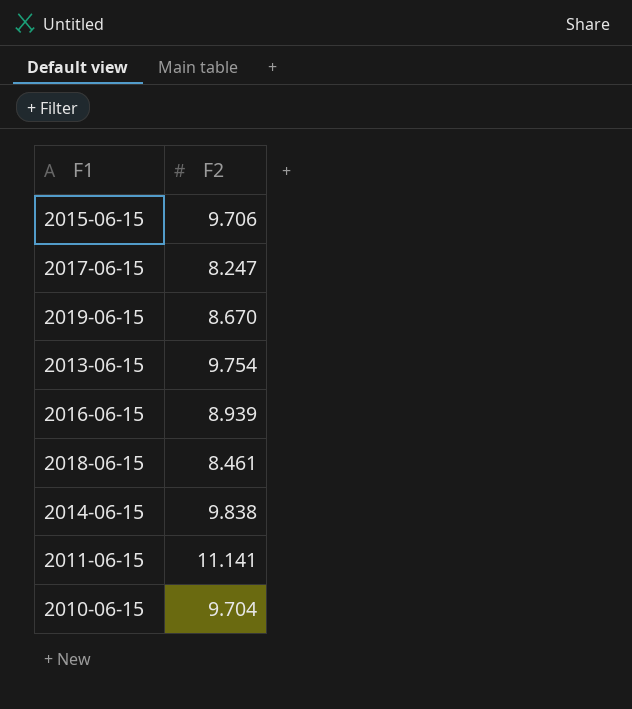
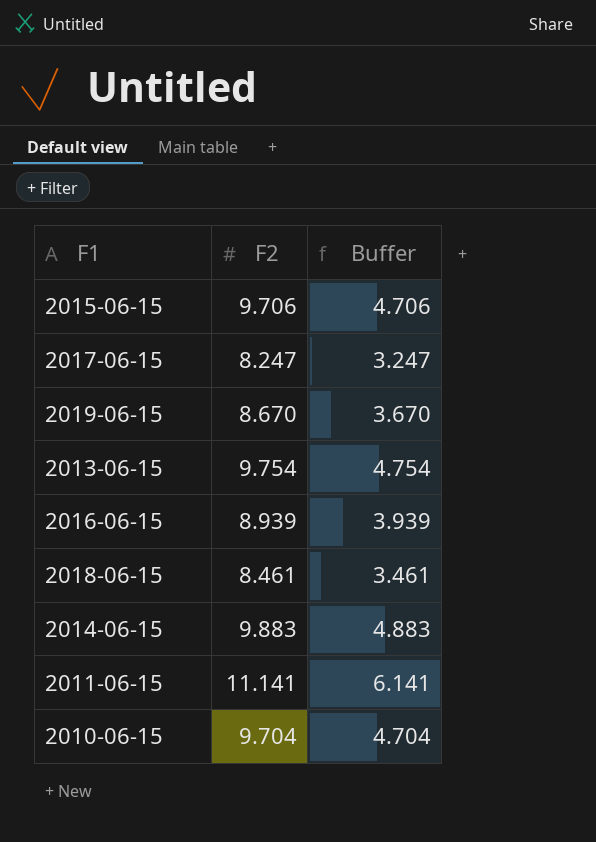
column Buffer | formula: none -> [F2] - 5
2014-06-15 | F2: 9.838 -> 9.883

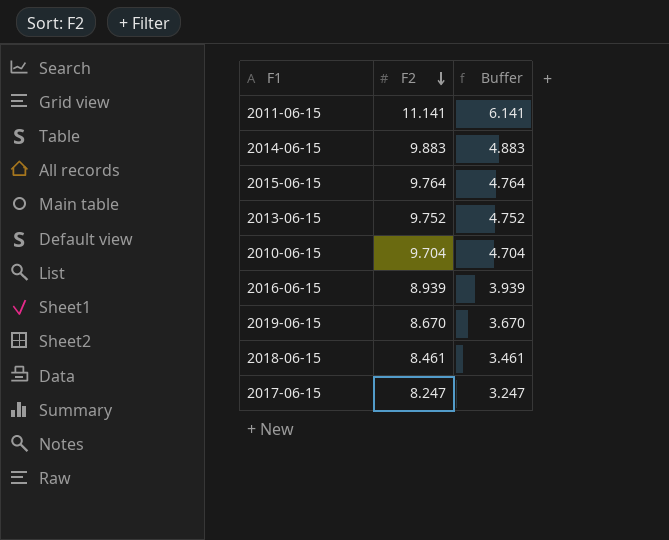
row order: none -> F2 descending
2015-06-15 | F2: 9.706 -> 9.764
2015-06-15 | Buffer: 4.706 -> 4.764
2013-06-15 | F2: 9.754 -> 9.752
2013-06-15 | Buffer: 4.754 -> 4.752

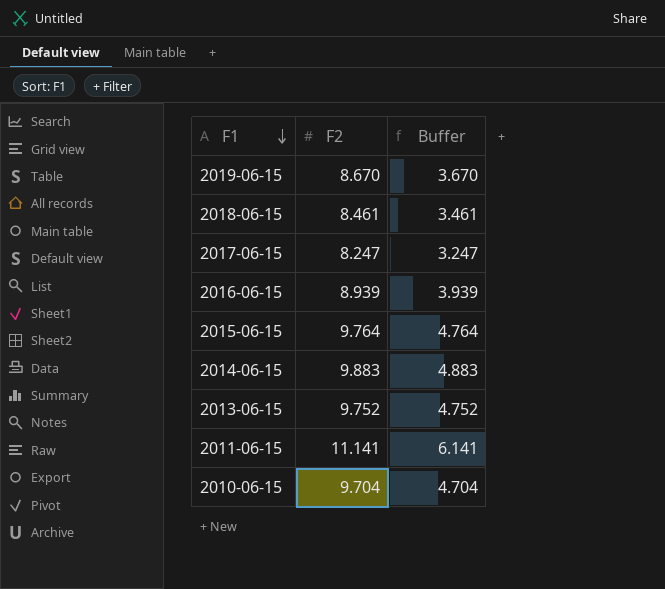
row order: F2 descending -> F1 descending

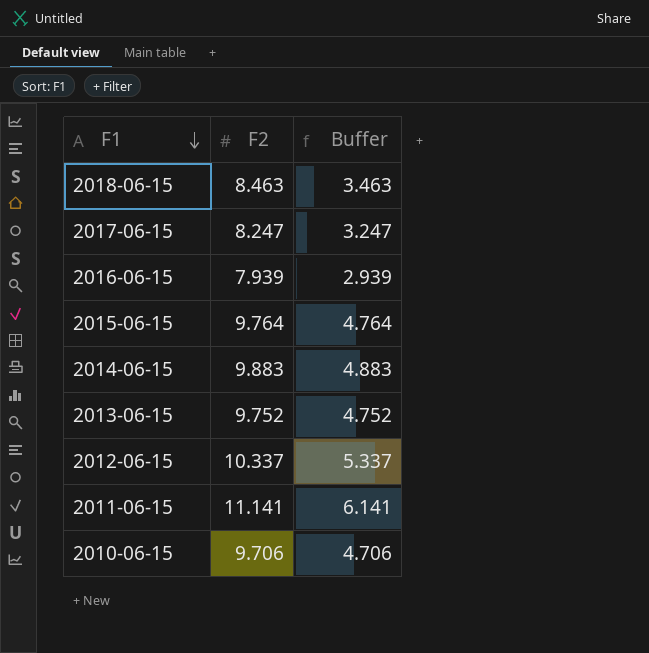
row 2019-06-15: 8.670 | 3.670 -> none
2018-06-15 | F2: 8.461 -> 8.463
2018-06-15 | Buffer: 3.461 -> 3.463
2016-06-15 | F2: 8.939 -> 7.939
2016-06-15 | Buffer: 3.939 -> 2.939
row 2012-06-15: none -> 10.337 | 5.337
2010-06-15 | F2: 9.704 -> 9.706
2010-06-15 | Buffer: 4.704 -> 4.706

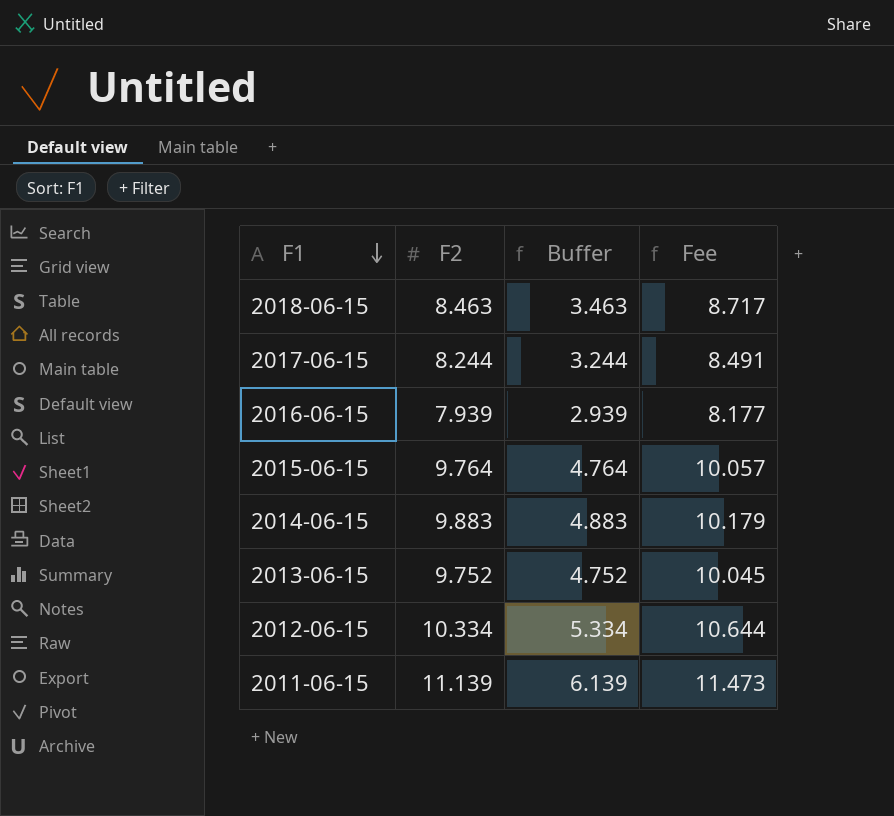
column Fee | formula: none -> [F2] * 1.03
row 2010-06-15: 9.706 | 4.706 -> none
2017-06-15 | F2: 8.247 -> 8.244
2017-06-15 | Buffer: 3.247 -> 3.244
2012-06-15 | F2: 10.337 -> 10.334
2012-06-15 | Buffer: 5.337 -> 5.334
2011-06-15 | F2: 11.141 -> 11.139
2011-06-15 | Buffer: 6.141 -> 6.139

